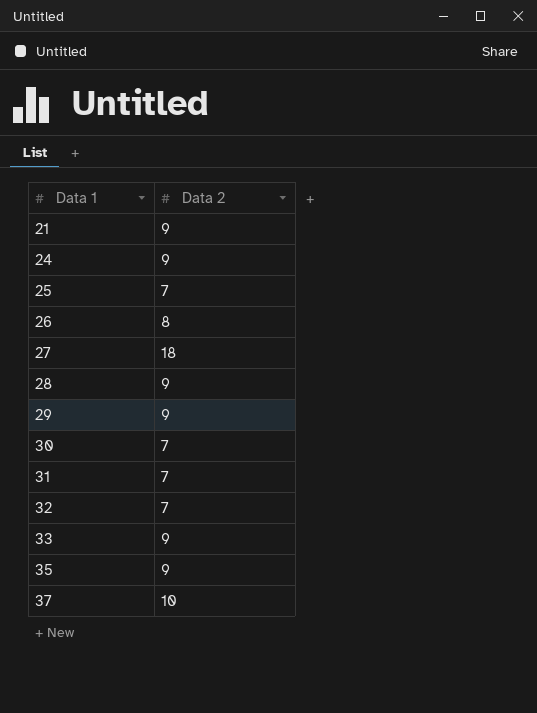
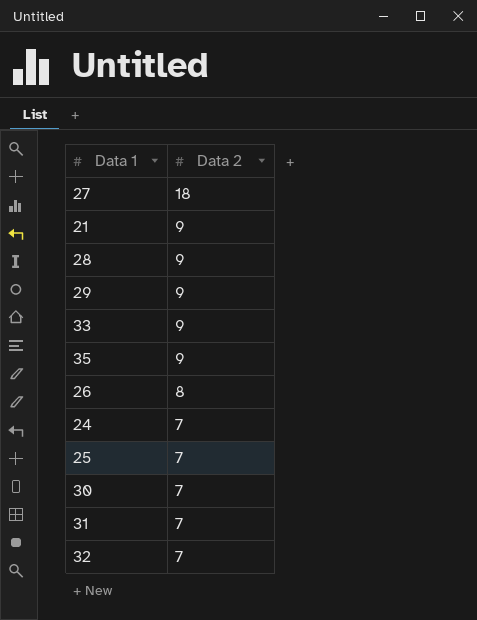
row order: Data 1 ascending -> Data 2 descending
row 37: 10 -> none
24 | Data 2: 9 -> 7

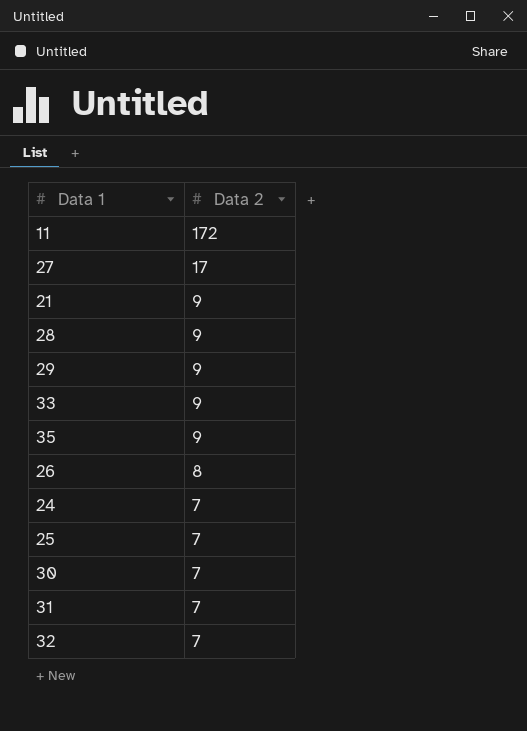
row 11: none -> 172
27 | Data 2: 18 -> 17

